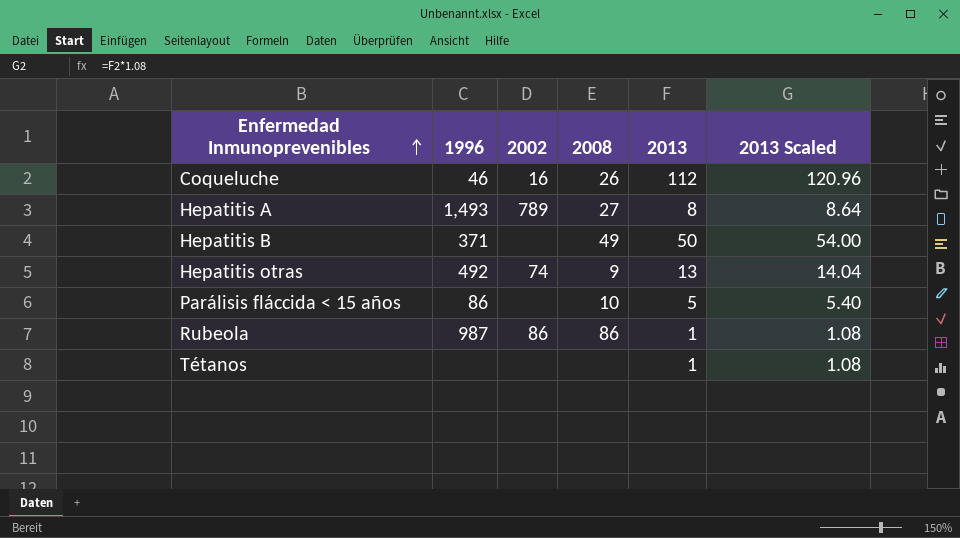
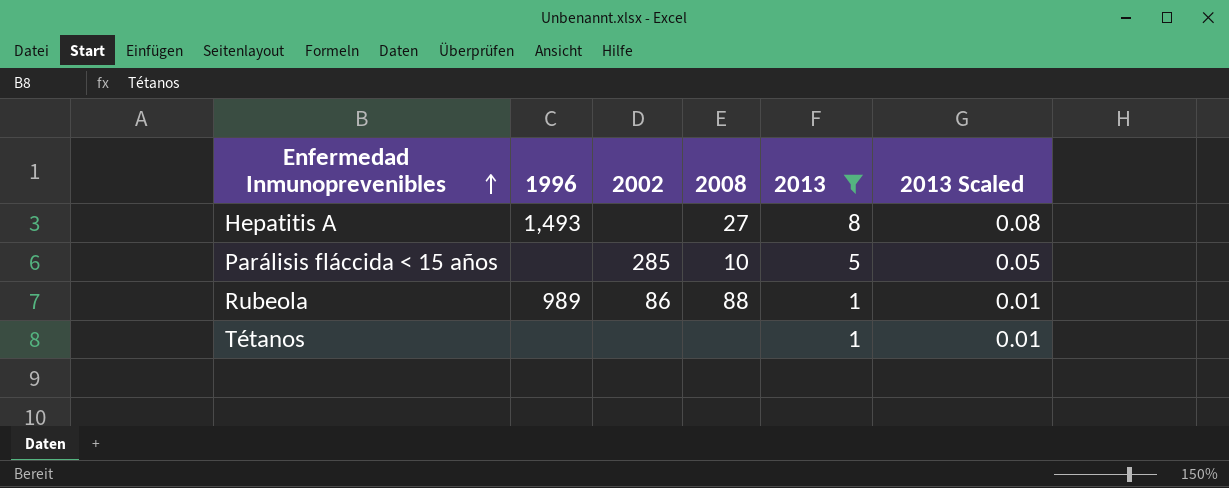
filter: none -> 2013 <= 8
column 2013 Scaled | formula: [2013] * 1.08 -> [2013] * 0.01
Hepatitis A | 2002: 789 -> none
Parálisis fláccida < 15 años | 1996: 86 -> none
Parálisis fláccida < 15 años | 2002: none -> 285
Rubeola | 1996: 987 -> 989
Rubeola | 2008: 86 -> 88

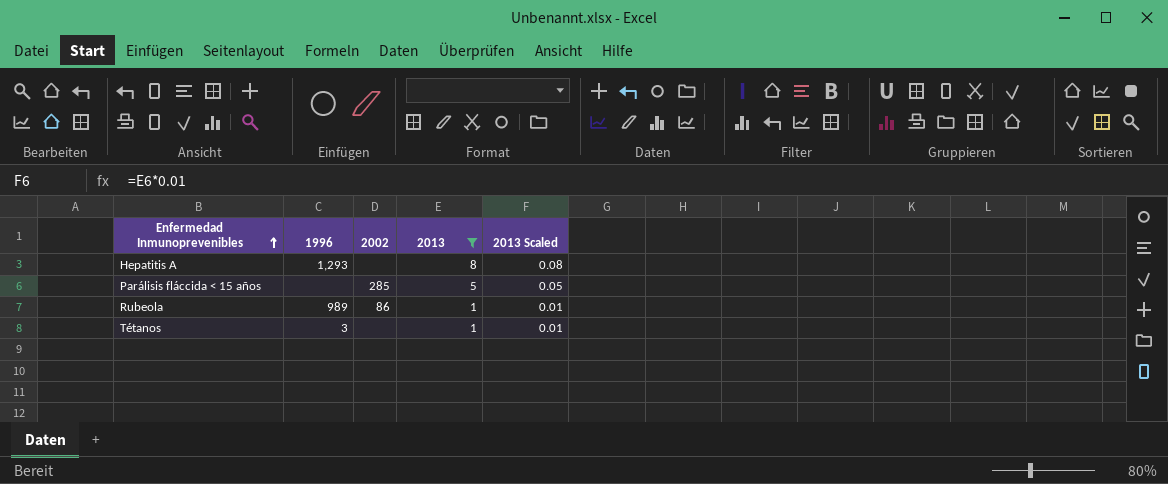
column 2008 | position: 4 -> none
Hepatitis A | 1996: 1,493 -> 1,293
Tétanos | 1996: none -> 3

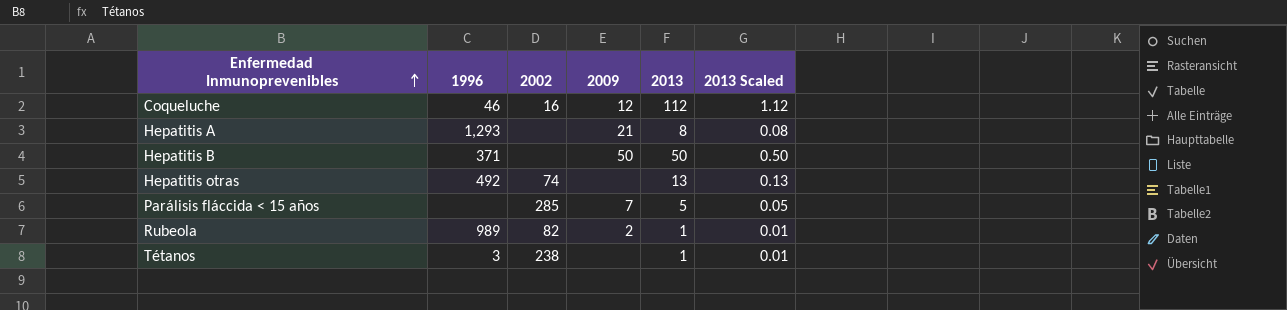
filter: 2013 <= 8 -> none
column 2009 | position: none -> 4
Rubeola | 2002: 86 -> 82
Tétanos | 2002: none -> 238

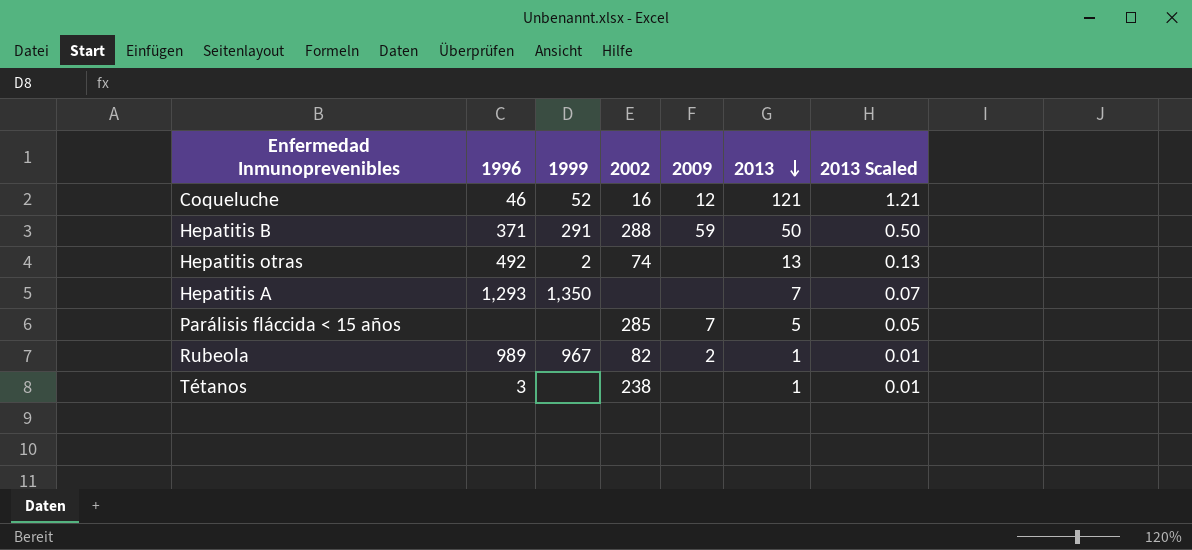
row order: Enfermedad Inmunoprevenibles ascending -> 2013 descending
column 1999 | position: none -> 3
Coqueluche | 2013: 112 -> 121
Coqueluche | 2013 Scaled: 1.12 -> 1.21
Hepatitis B | 2002: none -> 288
Hepatitis B | 2009: 50 -> 59
Hepatitis A | 2009: 21 -> none
Hepatitis A | 2013: 8 -> 7
Hepatitis A | 2013 Scaled: 0.08 -> 0.07

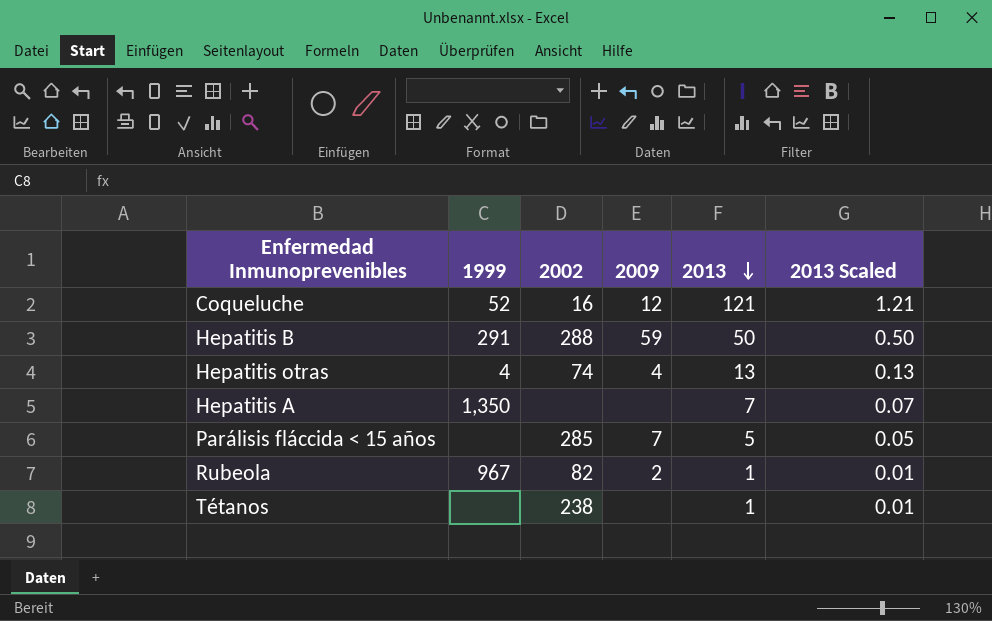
column 1996 | position: 2 -> none
Hepatitis otras | 1999: 2 -> 4
Hepatitis otras | 2009: none -> 4

